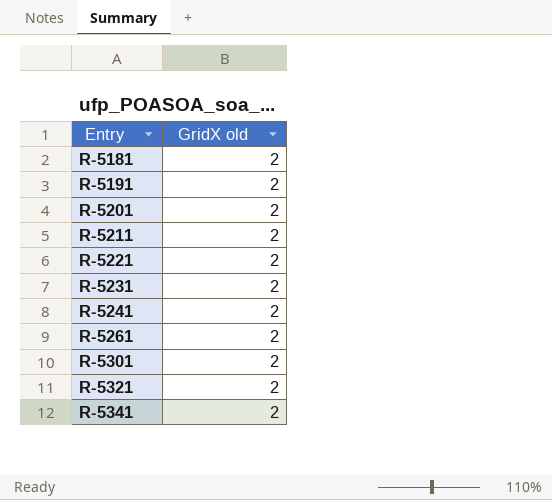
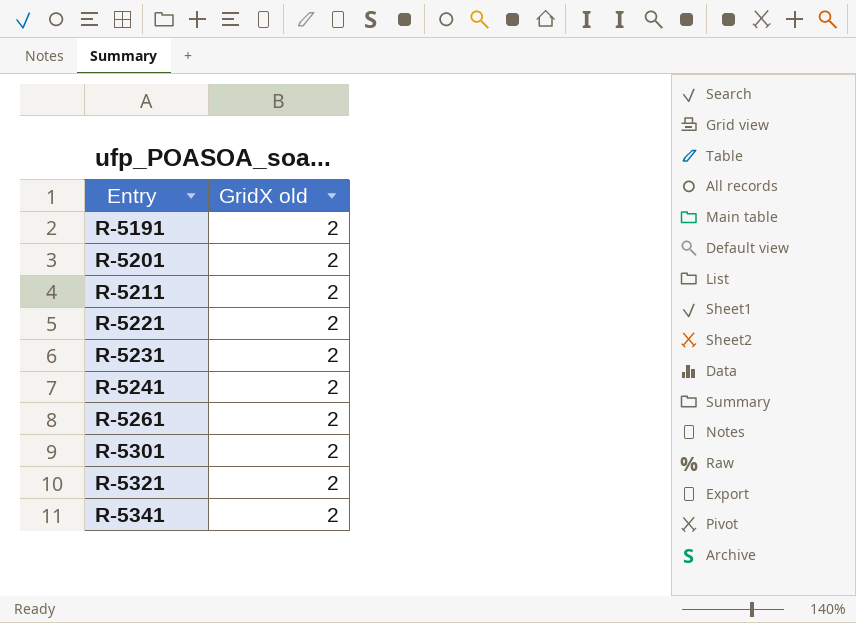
row R-5181: 2 -> none

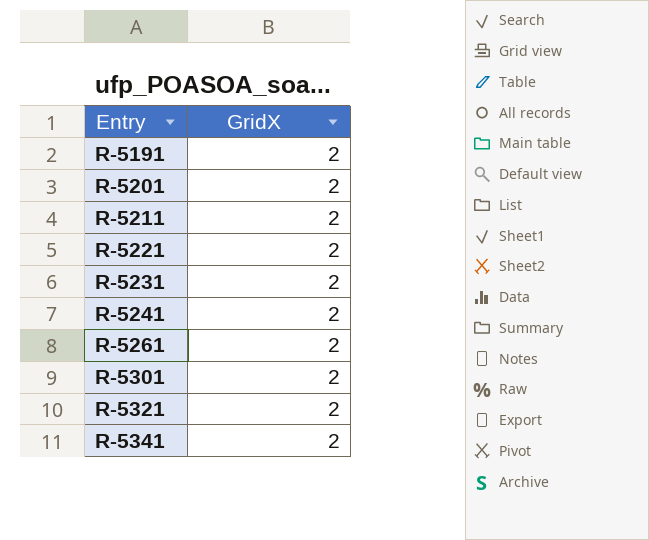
column name: GridX old -> GridX

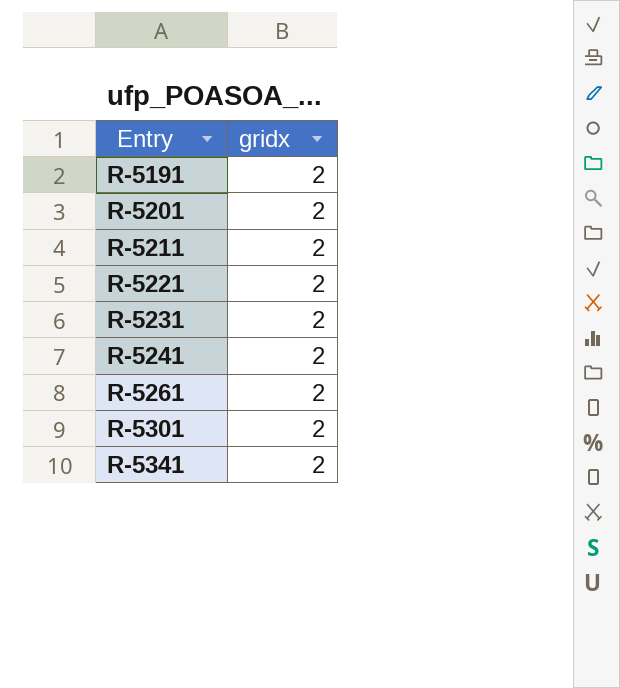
column name: GridX -> gridx
row R-5321: 2 -> none

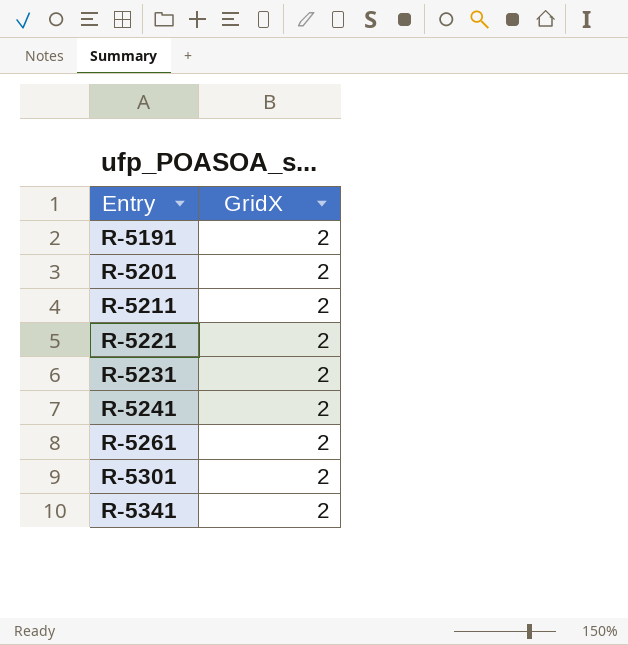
column name: gridx -> GridX

